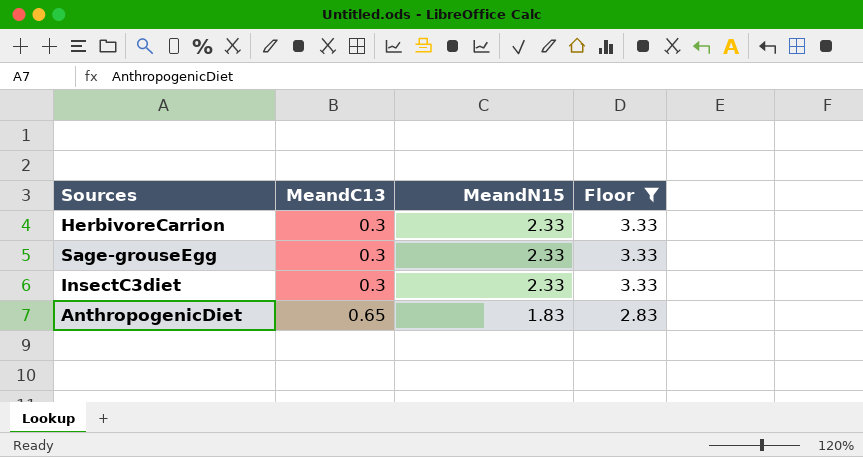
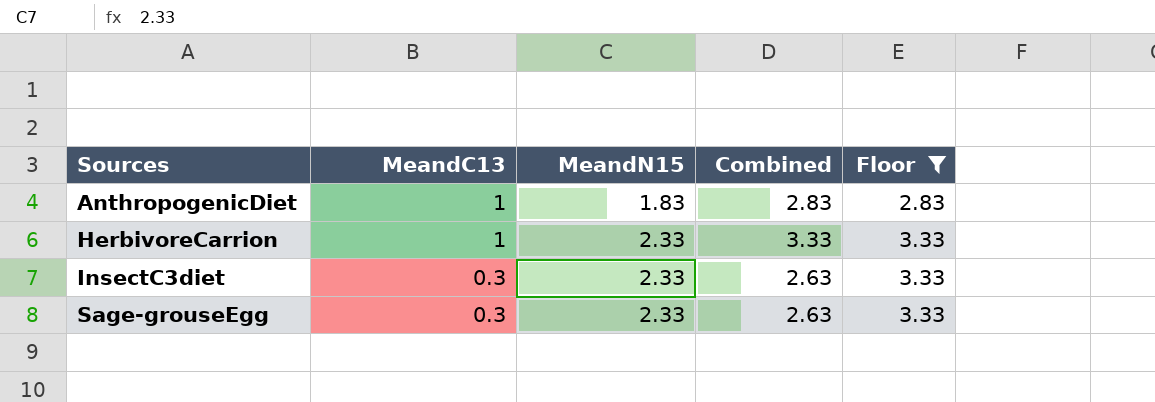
row order: MeandC13 ascending -> Sources ascending
column Combined | formula: none -> [MeandC13] + [MeandN15]
AnthropogenicDiet | MeandC13: 0.65 -> 1
HerbivoreCarrion | MeandC13: 0.3 -> 1

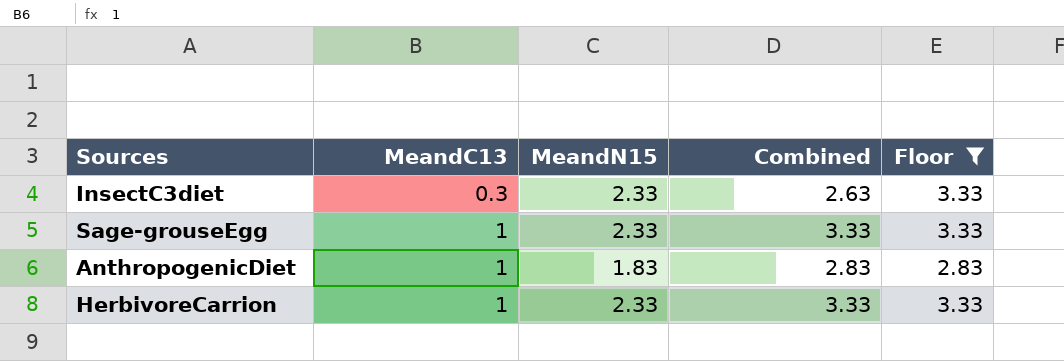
row order: Sources ascending -> MeandC13 ascending
Sage-grouseEgg | MeandC13: 0.3 -> 1
Sage-grouseEgg | Combined: 2.63 -> 3.33

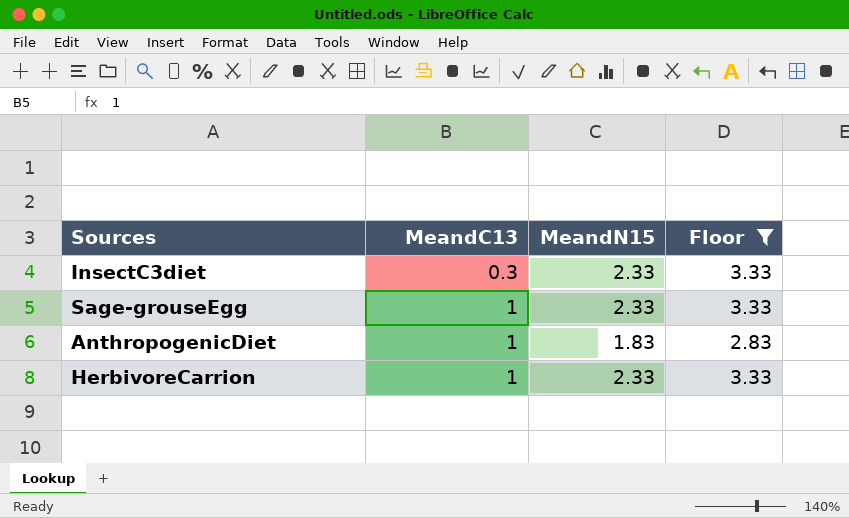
column Combined | formula: [MeandC13] + [MeandN15] -> none

